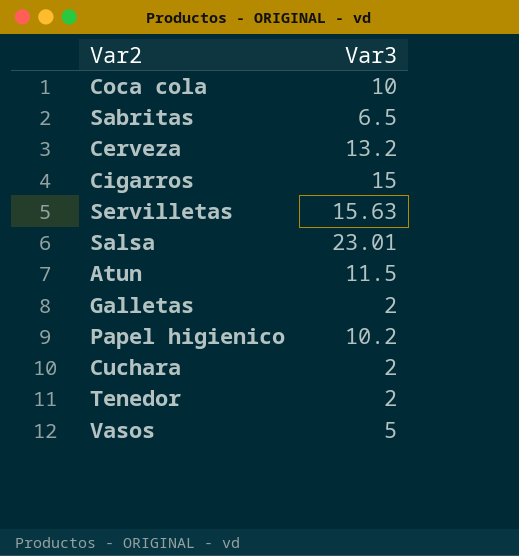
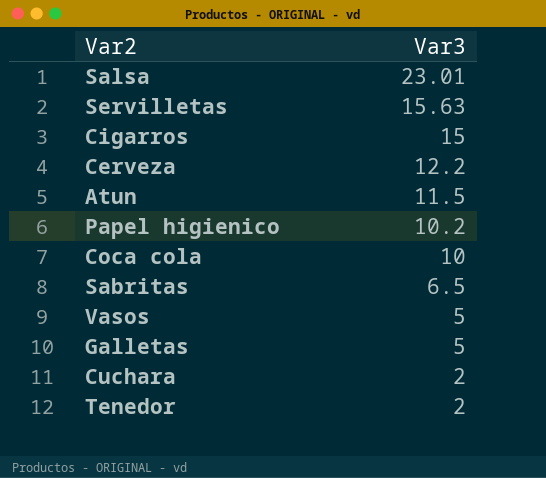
row order: none -> Var3 descending
Cerveza | Var3: 13.2 -> 12.2
Galletas | Var3: 2 -> 5

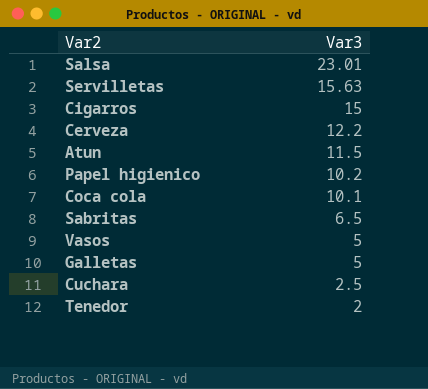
Coca cola | Var3: 10 -> 10.1
Cuchara | Var3: 2 -> 2.5

